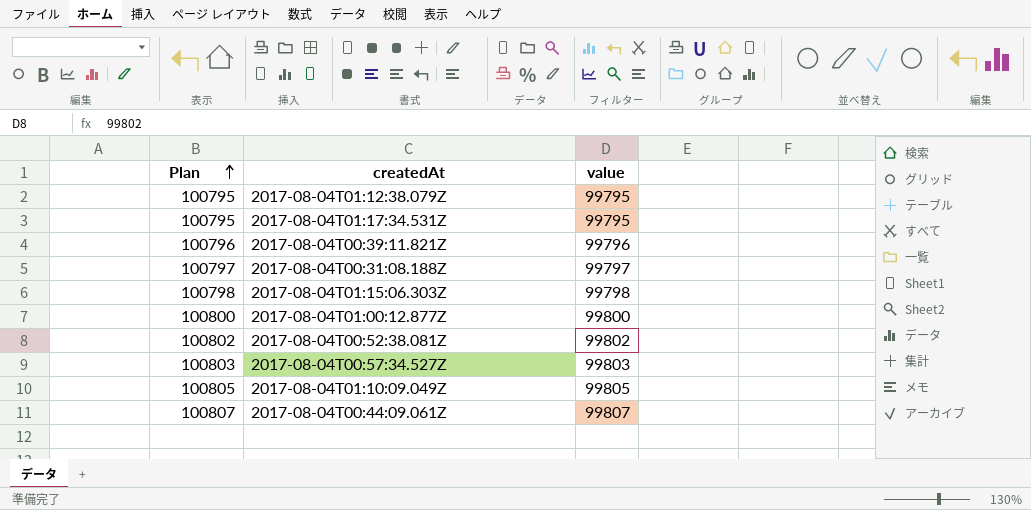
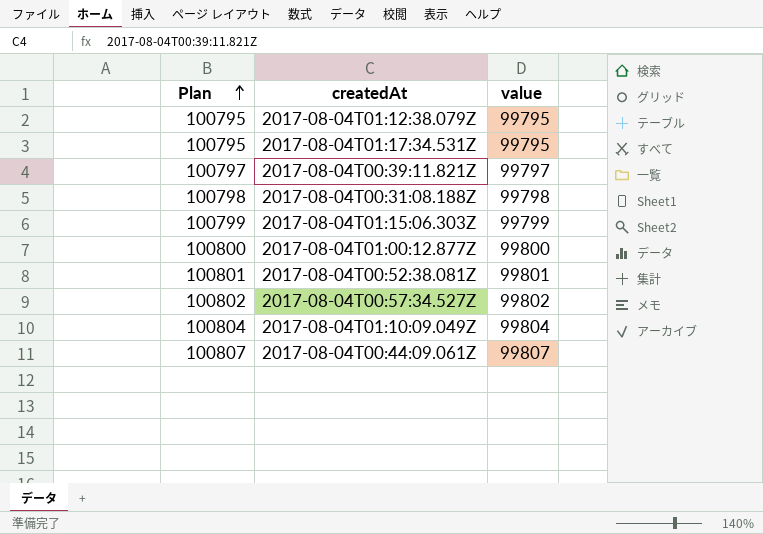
2017-08-04T00:39:11.821Z | Plan: 100796 -> 100797
2017-08-04T00:39:11.821Z | value: 99796 -> 99797
2017-08-04T00:31:08.188Z | Plan: 100797 -> 100798
2017-08-04T00:31:08.188Z | value: 99797 -> 99798
2017-08-04T01:15:06.303Z | Plan: 100798 -> 100799
2017-08-04T01:15:06.303Z | value: 99798 -> 99799
2017-08-04T00:52:38.081Z | Plan: 100802 -> 100801
2017-08-04T00:52:38.081Z | value: 99802 -> 99801
2017-08-04T00:57:34.527Z | Plan: 100803 -> 100802
2017-08-04T00:57:34.527Z | value: 99803 -> 99802
2017-08-04T01:10:09.049Z | Plan: 100805 -> 100804
2017-08-04T01:10:09.049Z | value: 99805 -> 99804

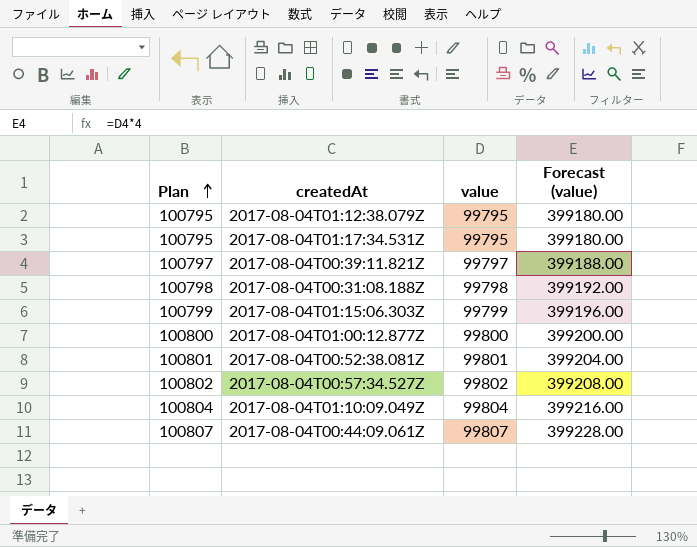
column Forecast (value) | formula: none -> [value] * 4

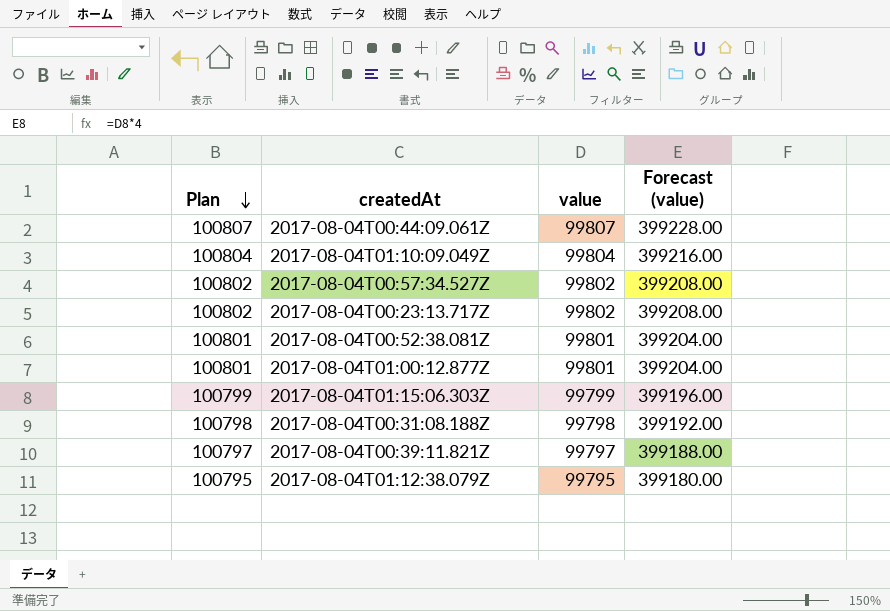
row order: Plan ascending -> Plan descending
row 2017-08-04T01:17:34.531Z: 100795 | 99795 | 399180.00 -> none
row 2017-08-04T00:23:13.717Z: none -> 100802 | 99802 | 399208.00
2017-08-04T01:00:12.877Z | Plan: 100800 -> 100801
2017-08-04T01:00:12.877Z | value: 99800 -> 99801
2017-08-04T01:00:12.877Z | Forecast (value): 399200.00 -> 399204.00

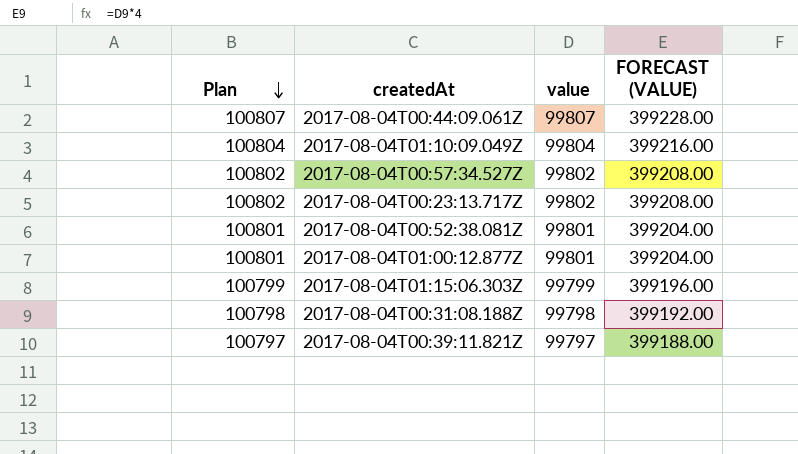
column name: Forecast (value) -> FORECAST (VALUE)
row 2017-08-04T01:12:38.079Z: 100795 | 99795 | 399180.00 -> none

